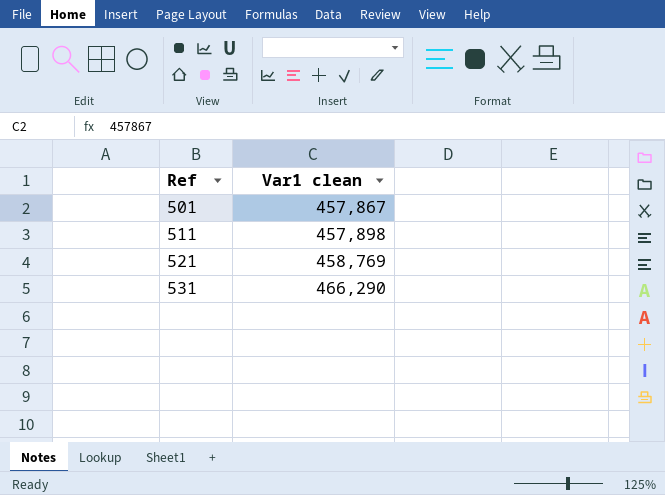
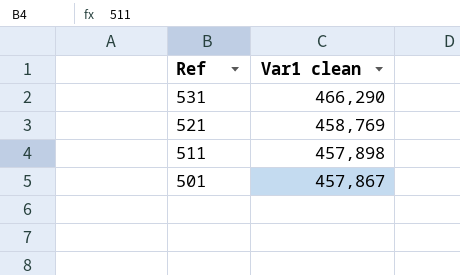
row order: Ref ascending -> Ref descending

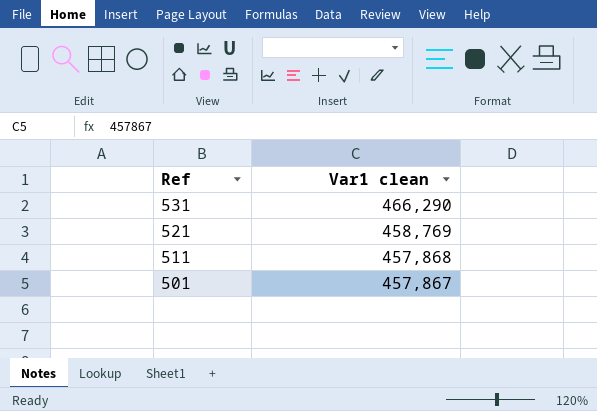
511 | Var1 clean: 457,898 -> 457,868

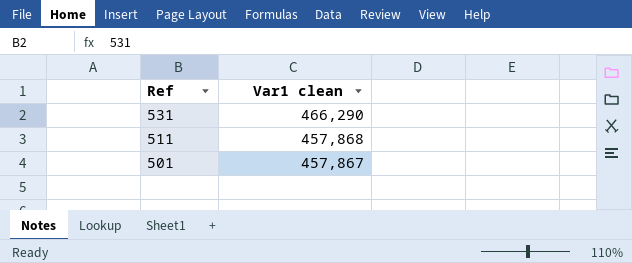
row 521: 458,769 -> none

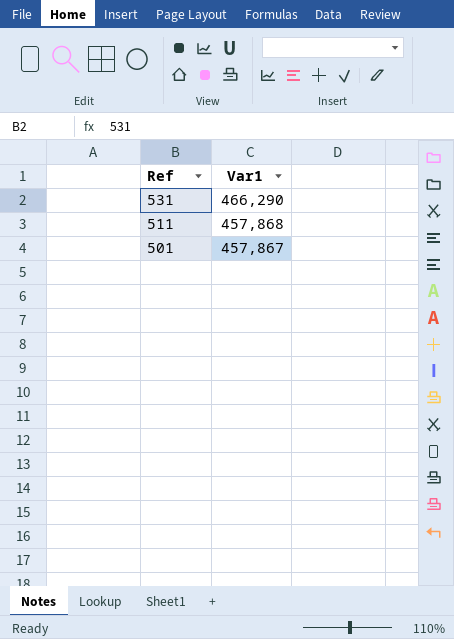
column name: Var1 clean -> Var1

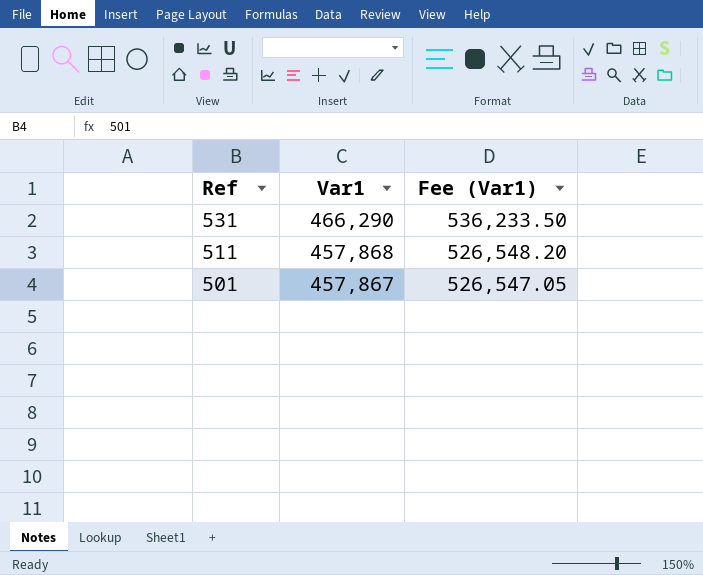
column Fee (Var1) | formula: none -> [Var1] * 1.15

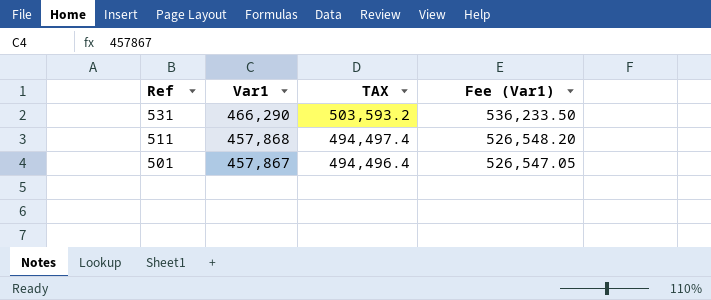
column TAX | formula: none -> [Var1] * 1.08

